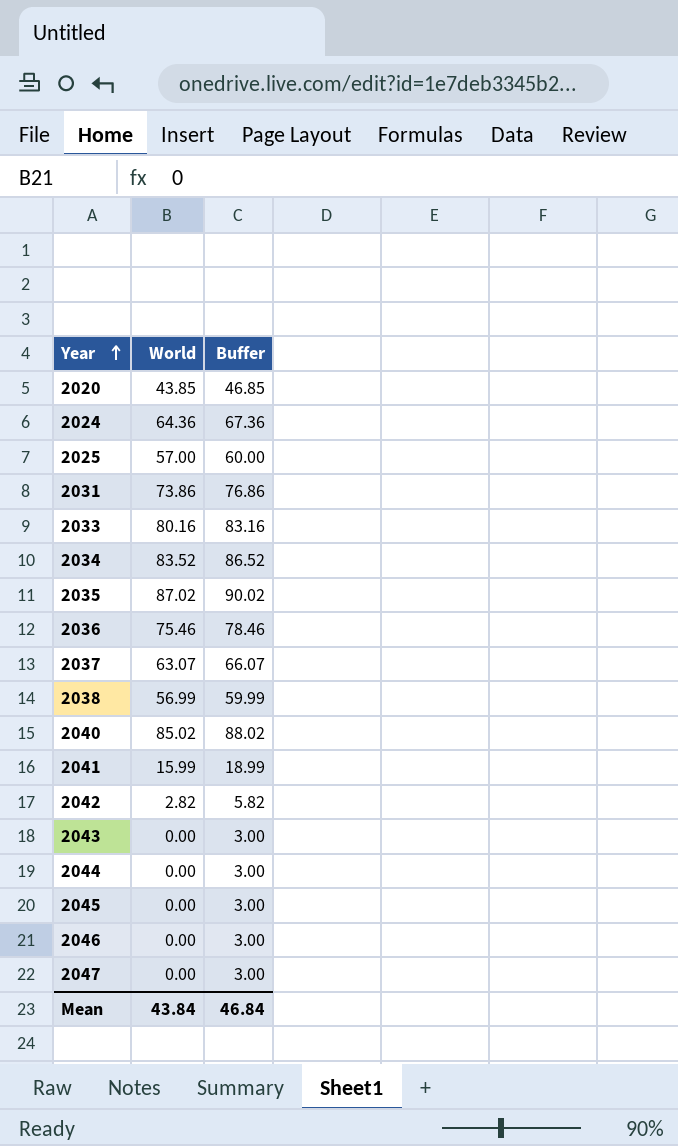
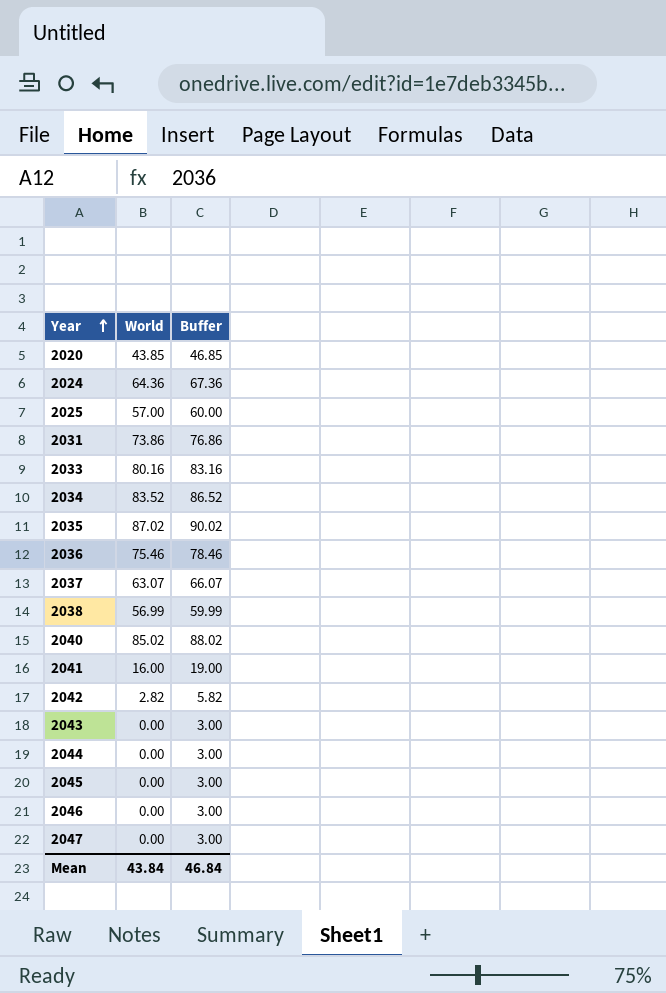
2041 | World: 15.99 -> 16.00
2041 | Buffer: 18.99 -> 19.00

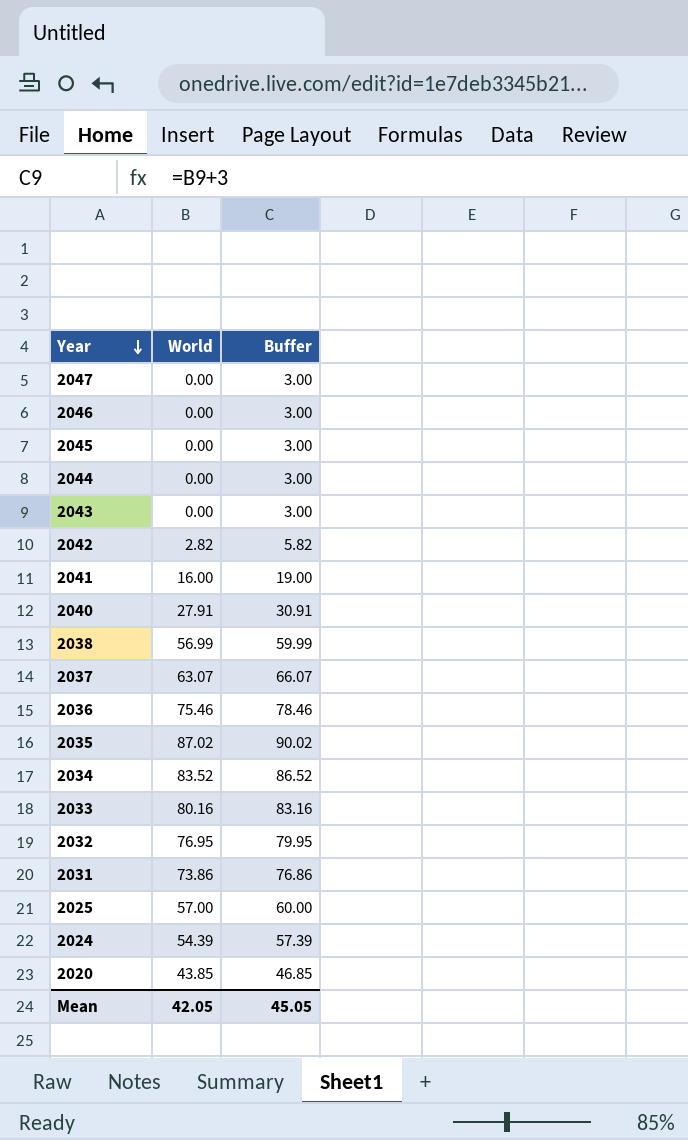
row order: Year ascending -> Year descending
2040 | World: 85.02 -> 27.91
2040 | Buffer: 88.02 -> 30.91
row 2032: none -> 76.95 | 79.95
2024 | World: 64.36 -> 54.39
2024 | Buffer: 67.36 -> 57.39
Mean | World: 43.84 -> 42.05
Mean | Buffer: 46.84 -> 45.05

